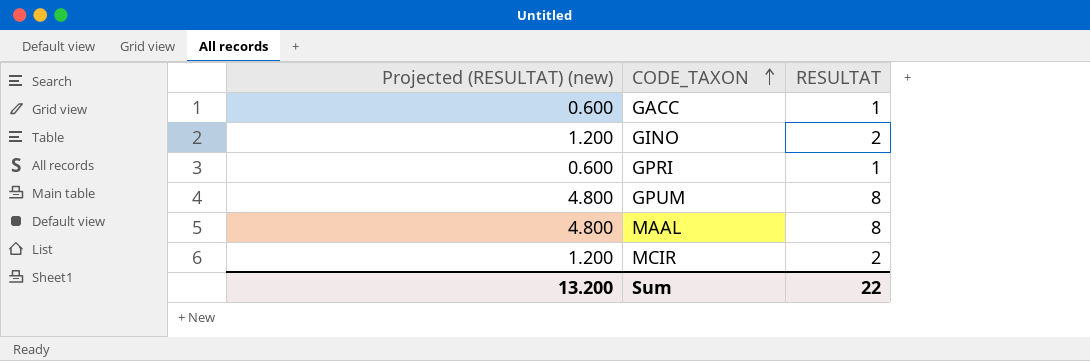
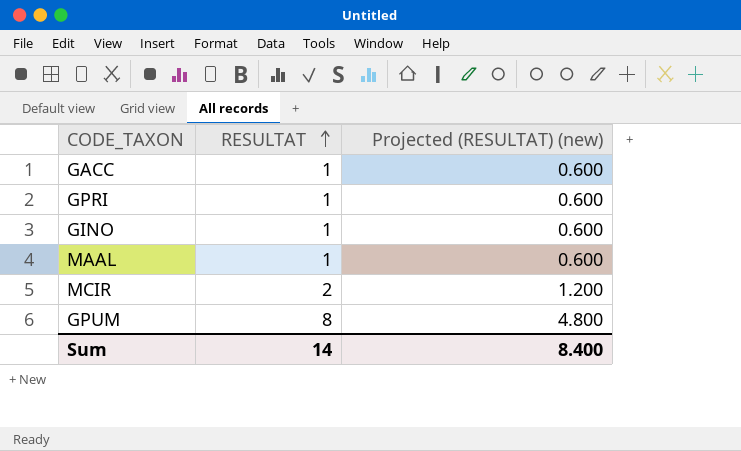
row order: CODE_TAXON ascending -> RESULTAT ascending
column Projected (RESULTAT) (new) | position: 1 -> 3
GINO | RESULTAT: 2 -> 1
GINO | Projected (RESULTAT) (new): 1.200 -> 0.600
MAAL | RESULTAT: 8 -> 1
MAAL | Projected (RESULTAT) (new): 4.800 -> 0.600
Sum | RESULTAT: 22 -> 14
Sum | Projected (RESULTAT) (new): 13.200 -> 8.400

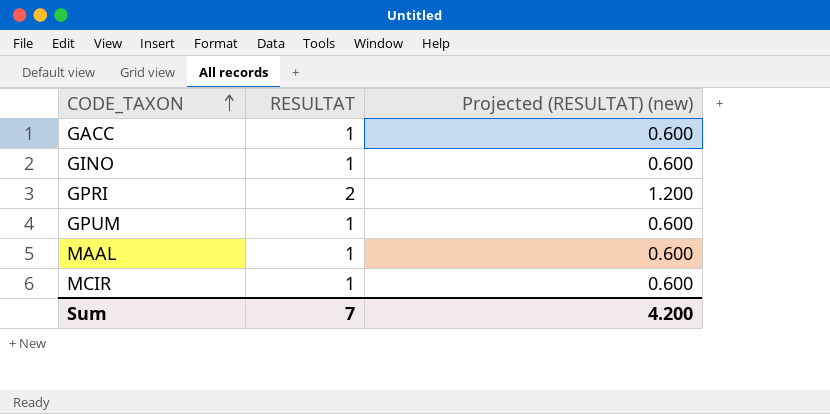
row order: RESULTAT ascending -> CODE_TAXON ascending
GPRI | RESULTAT: 1 -> 2
GPRI | Projected (RESULTAT) (new): 0.600 -> 1.200
GPUM | RESULTAT: 8 -> 1
GPUM | Projected (RESULTAT) (new): 4.800 -> 0.600
MCIR | RESULTAT: 2 -> 1
MCIR | Projected (RESULTAT) (new): 1.200 -> 0.600
Sum | RESULTAT: 14 -> 7
Sum | Projected (RESULTAT) (new): 8.400 -> 4.200

